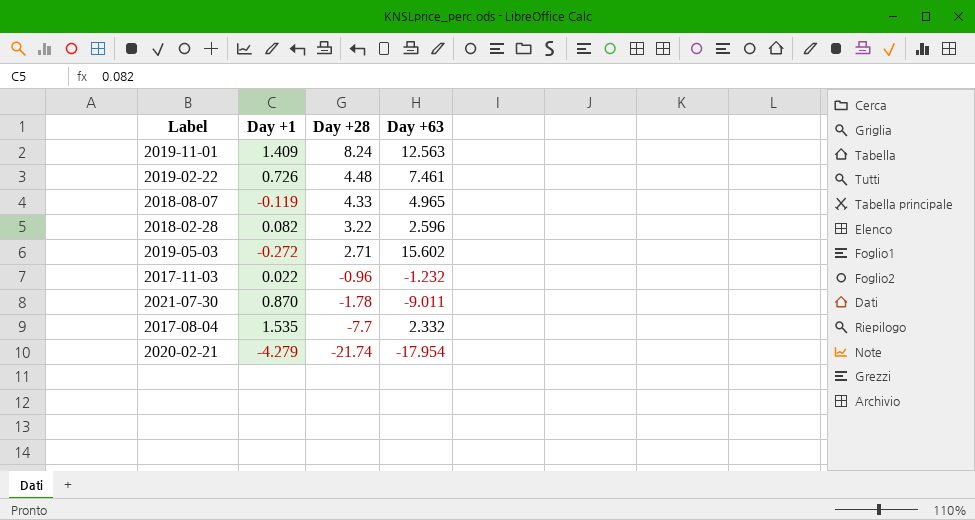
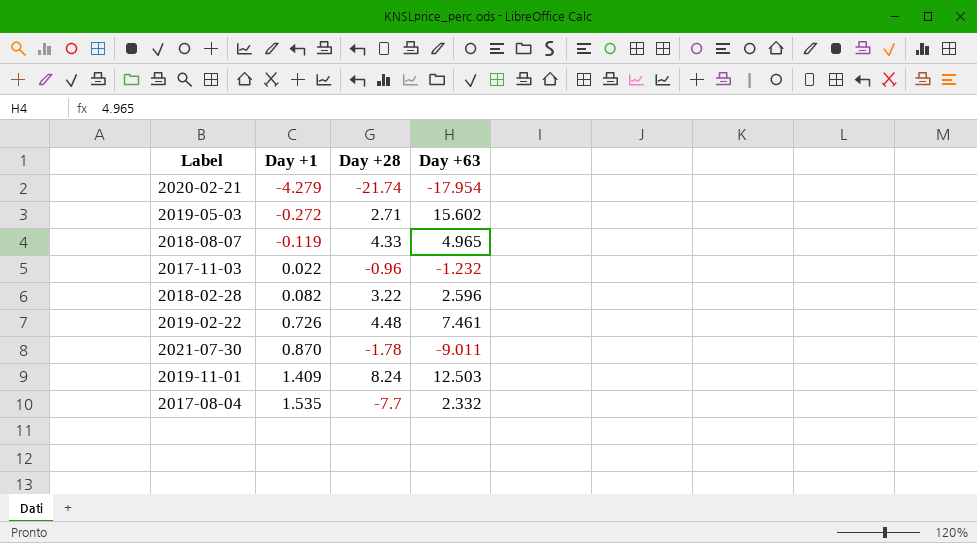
row order: Day +28 descending -> Day +1 ascending
2019-11-01 | Day +63: 12.563 -> 12.503

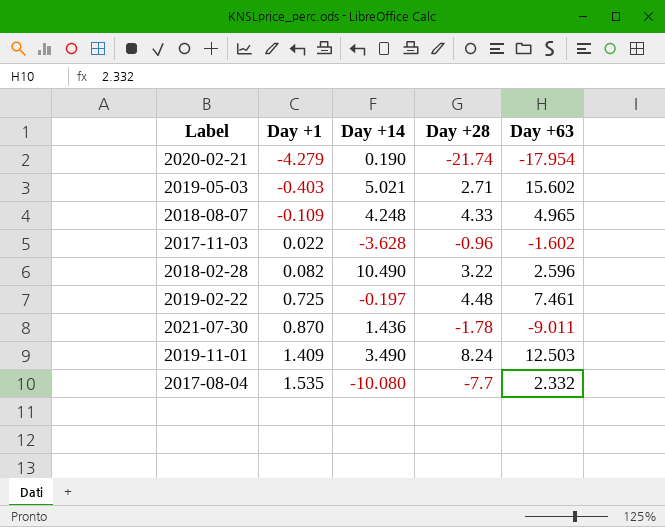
column Day +14 | position: none -> 3
2019-05-03 | Day +1: -0.272 -> -0.403
2018-08-07 | Day +1: -0.119 -> -0.109
2017-11-03 | Day +63: -1.232 -> -1.602
2019-02-22 | Day +1: 0.726 -> 0.725

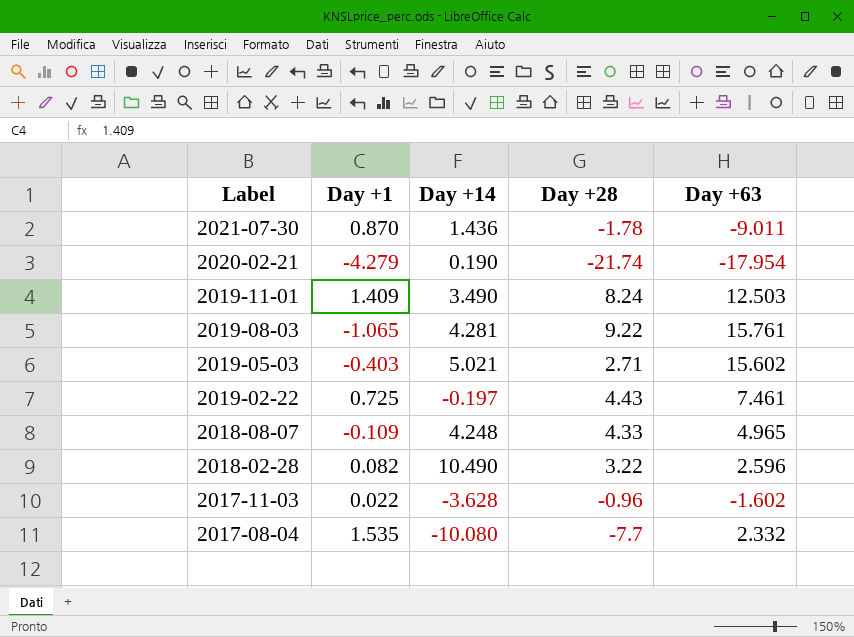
row order: Day +1 ascending -> Label descending
row 2019-08-03: none -> -1.065 | 4.281 | 9.22 | 15.761
2019-02-22 | Day +28: 4.48 -> 4.43

